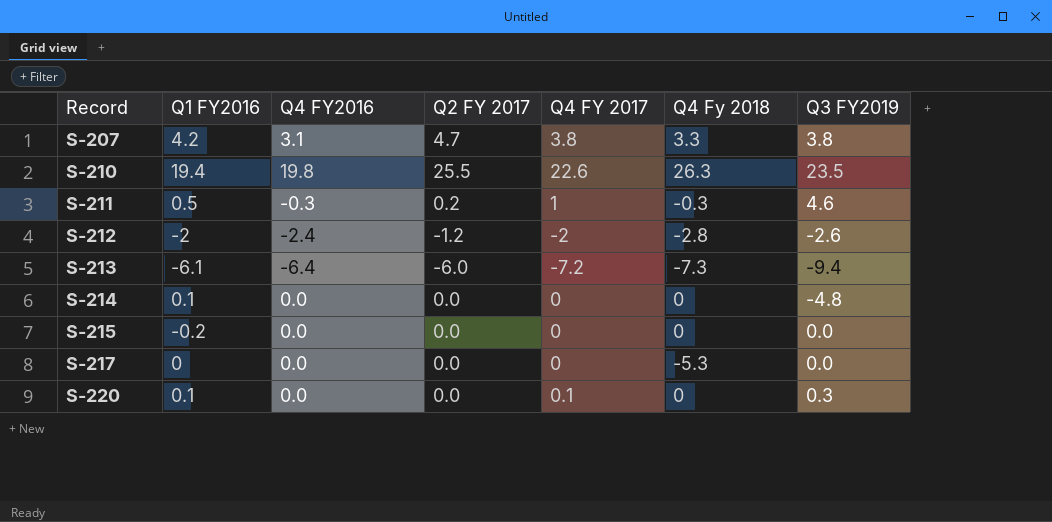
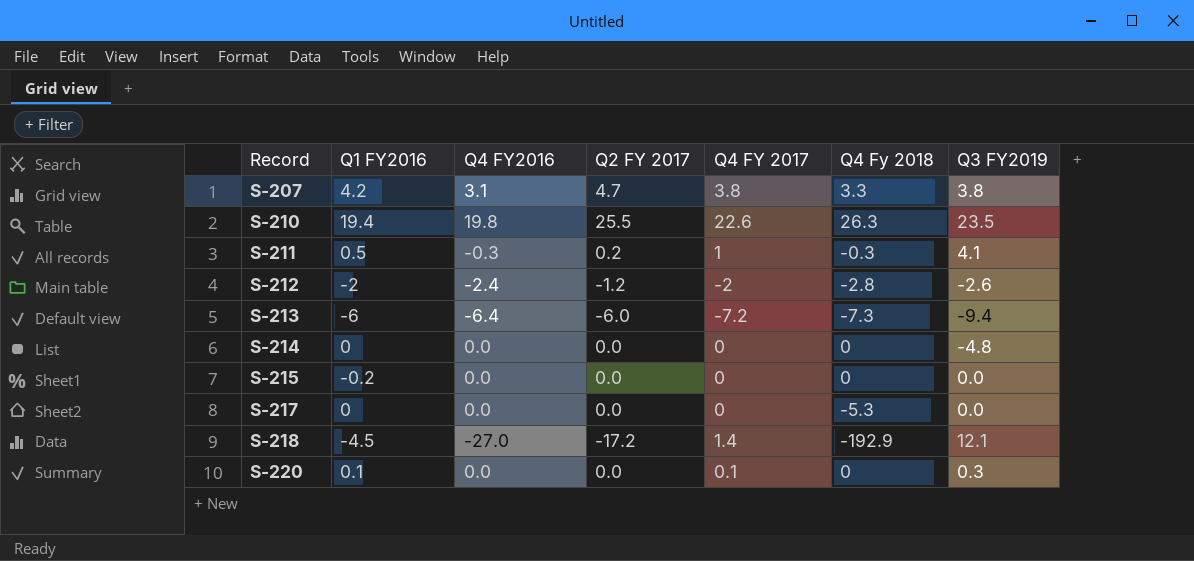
S-211 | Q3 FY2019: 4.6 -> 4.1
S-213 | Q1 FY2016: -6.1 -> -6
S-214 | Q1 FY2016: 0.1 -> 0
row S-218: none -> -4.5 | -27.0 | -17.2 | 1.4 | -192.9 | 12.1

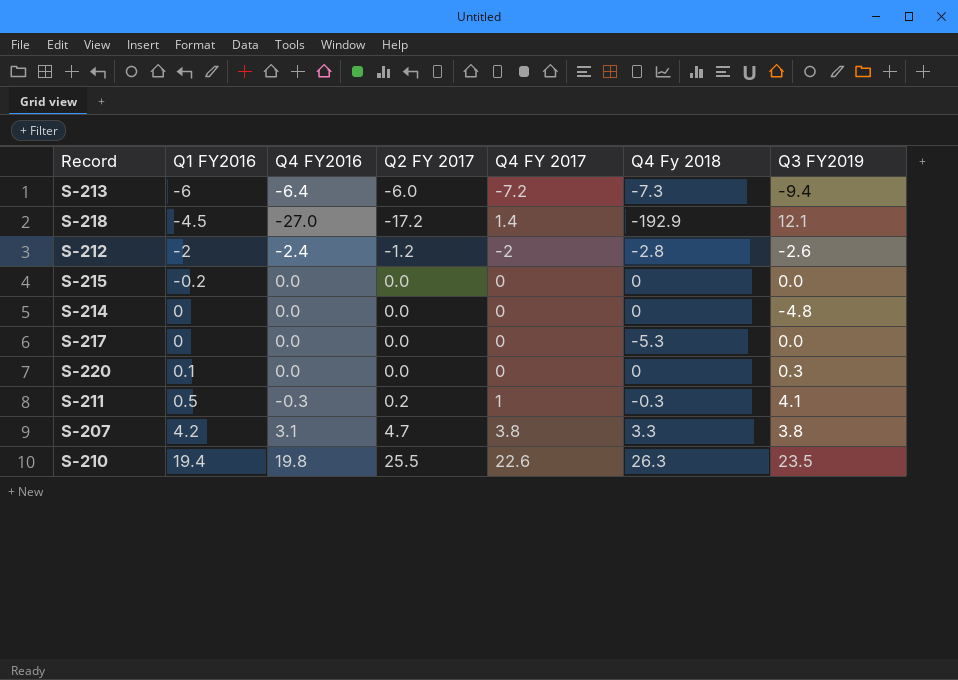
row order: Record ascending -> Q1 FY2016 ascending
S-220 | Q4 FY 2017: 0.1 -> 0

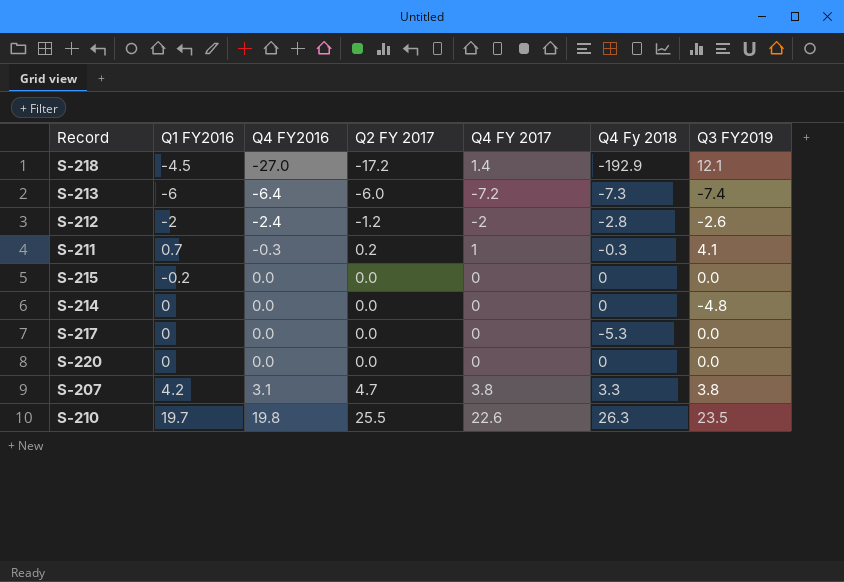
row order: Q1 FY2016 ascending -> Q4 FY2016 ascending
S-213 | Q3 FY2019: -9.4 -> -7.4
S-211 | Q1 FY2016: 0.5 -> 0.7
S-220 | Q1 FY2016: 0.1 -> 0
S-220 | Q3 FY2019: 0.3 -> 0.0
S-210 | Q1 FY2016: 19.4 -> 19.7

